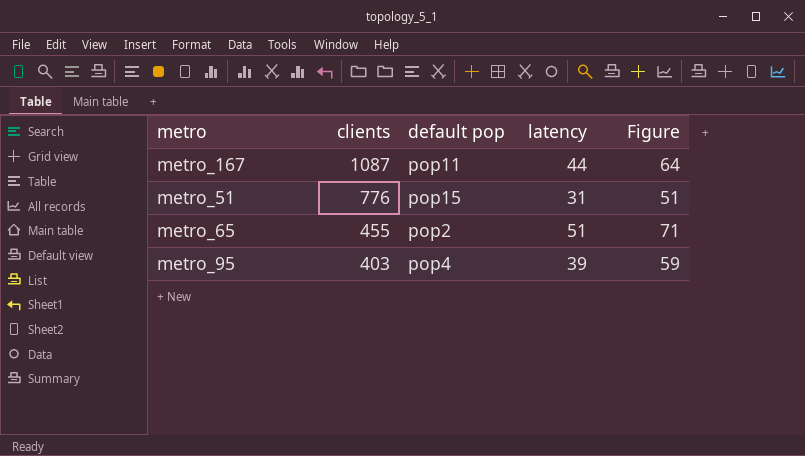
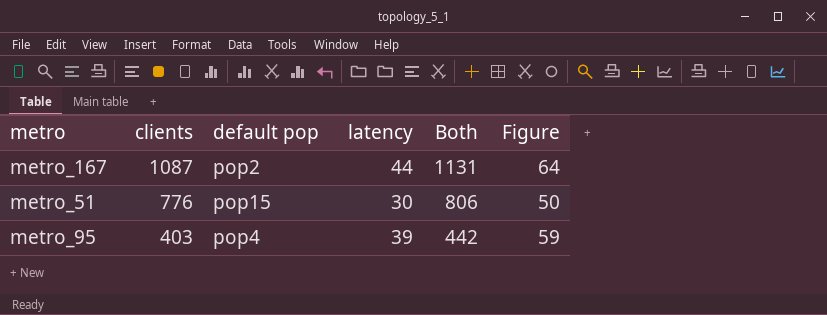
column Both | formula: none -> [clients] + [latency]
row metro_65: 455 | pop2 | 51 | 71 -> none
metro_167 | default pop: pop11 -> pop2
metro_51 | latency: 31 -> 30
metro_51 | Figure: 51 -> 50

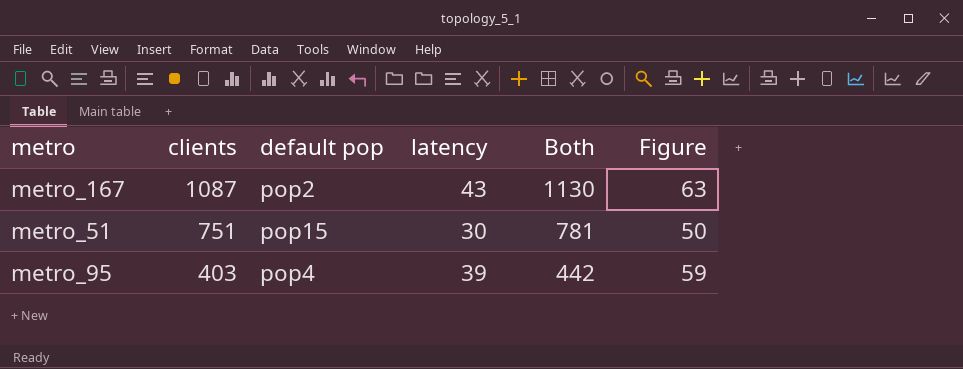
metro_167 | latency: 44 -> 43
metro_167 | Both: 1131 -> 1130
metro_167 | Figure: 64 -> 63
metro_51 | clients: 776 -> 751
metro_51 | Both: 806 -> 781

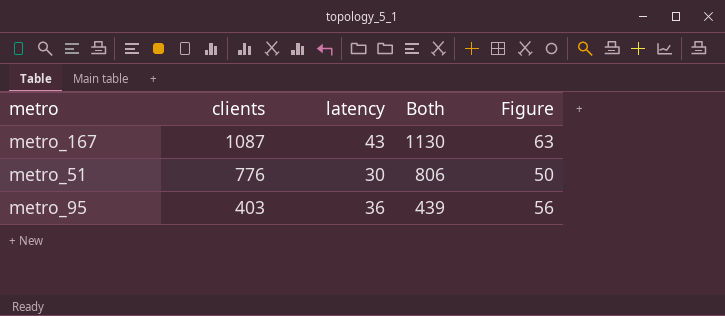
column default pop | position: 3 -> none
metro_51 | clients: 751 -> 776
metro_51 | Both: 781 -> 806
metro_95 | latency: 39 -> 36
metro_95 | Both: 442 -> 439
metro_95 | Figure: 59 -> 56

